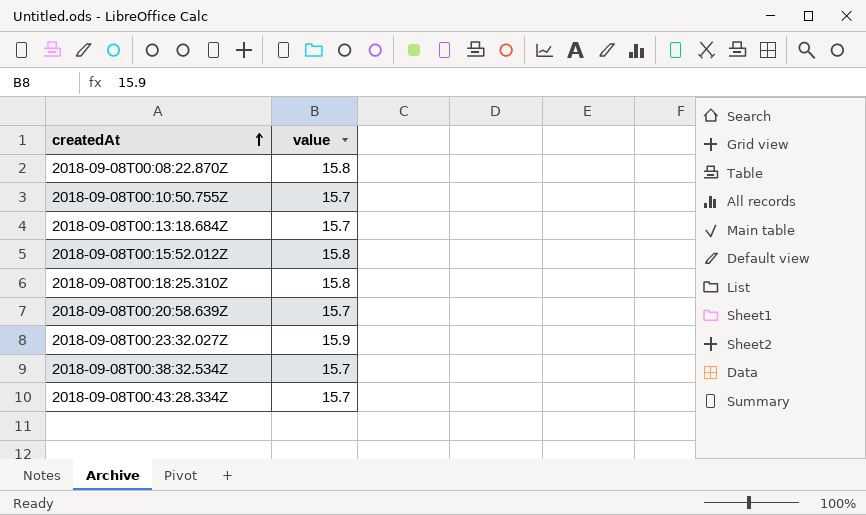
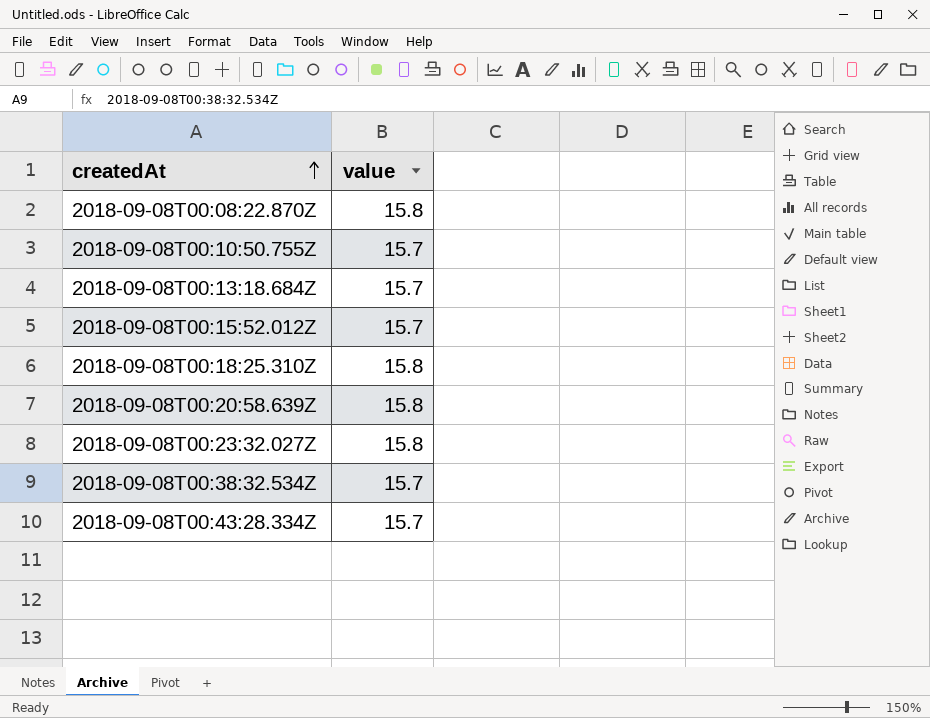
2018-09-08T00:15:52.012Z | value: 15.8 -> 15.7
2018-09-08T00:20:58.639Z | value: 15.7 -> 15.8
2018-09-08T00:23:32.027Z | value: 15.9 -> 15.8

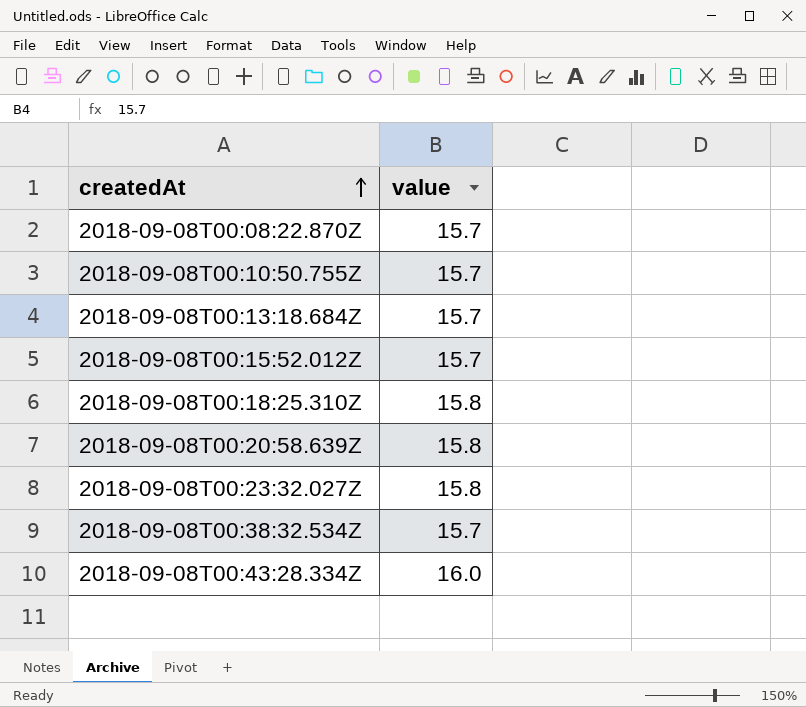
2018-09-08T00:08:22.870Z | value: 15.8 -> 15.7
2018-09-08T00:43:28.334Z | value: 15.7 -> 16.0

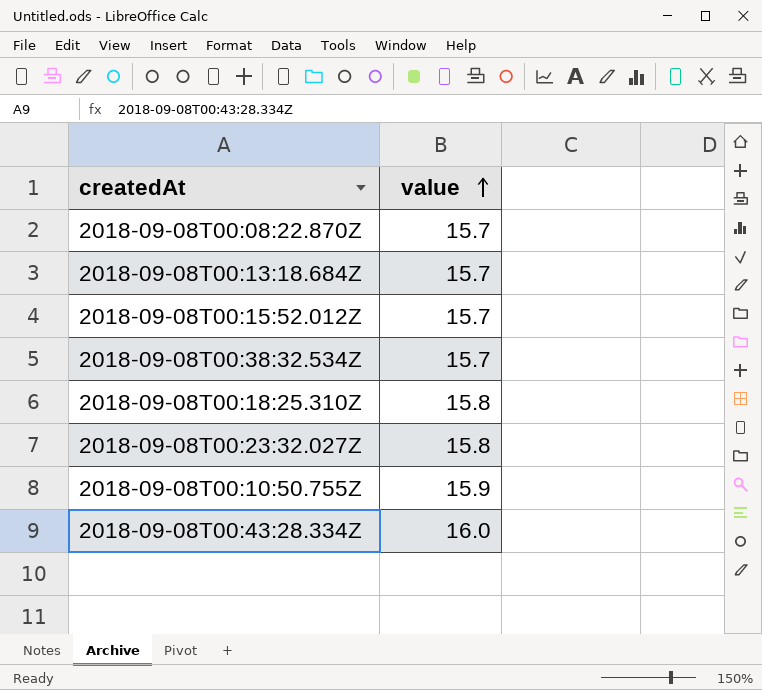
row order: createdAt ascending -> value ascending
row 2018-09-08T00:20:58.639Z: 15.8 -> none
2018-09-08T00:10:50.755Z | value: 15.7 -> 15.9

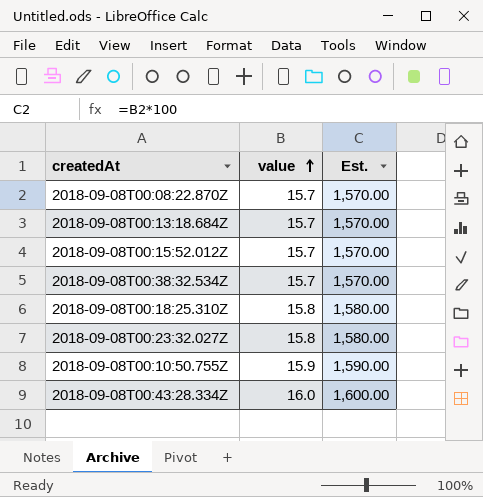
column Est. | formula: none -> [value] * 100

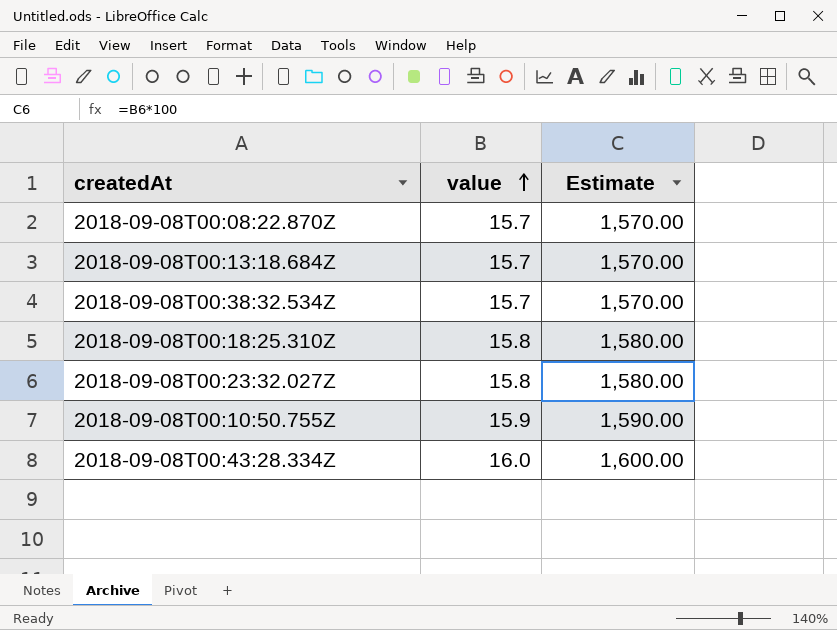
column name: Est. -> Estimate
row 2018-09-08T00:15:52.012Z: 15.7 | 1,570.00 -> none

